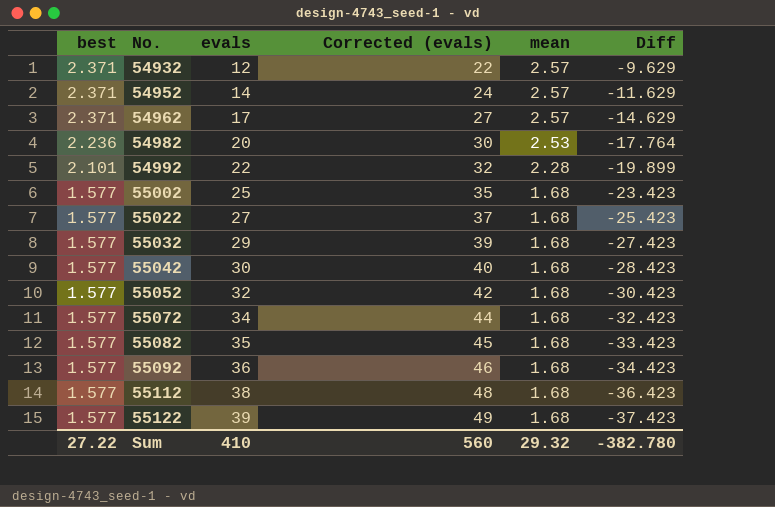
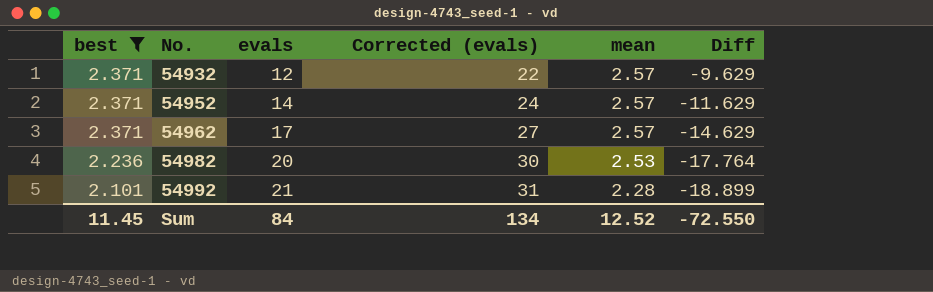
filter: none -> best != 1.577
54992 | evals: 22 -> 21
54992 | Corrected (evals): 32 -> 31
54992 | Diff: -19.899 -> -18.899
Sum | best: 27.22 -> 11.45
Sum | evals: 410 -> 84
Sum | Corrected (evals): 560 -> 134
Sum | mean: 29.32 -> 12.52
Sum | Diff: -382.780 -> -72.550

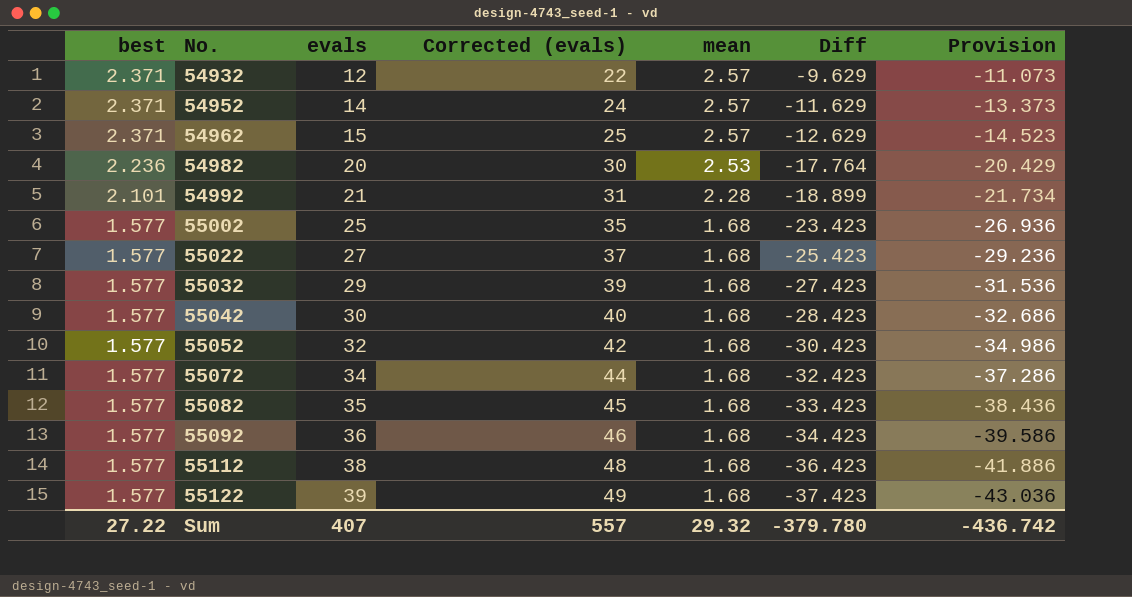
filter: best != 1.577 -> none
column Provision | formula: none -> [Diff] * 1.15
54962 | evals: 17 -> 15
54962 | Corrected (evals): 27 -> 25
54962 | Diff: -14.629 -> -12.629
Sum | best: 11.45 -> 27.22
Sum | evals: 84 -> 407
Sum | Corrected (evals): 134 -> 557
Sum | mean: 12.52 -> 29.32
Sum | Diff: -72.550 -> -379.780

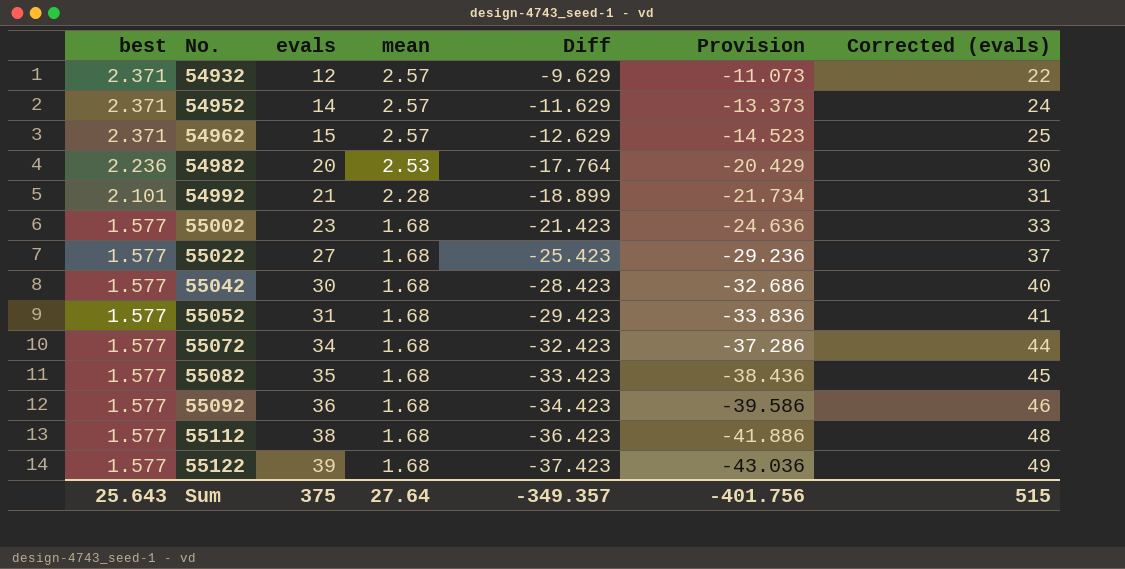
column Corrected (evals) | position: 4 -> 7
row 55032: 1.577 | 29 | 39 | 1.68 | -27.423 | -31.536 -> none
55002 | evals: 25 -> 23
55002 | Diff: -23.423 -> -21.423
55002 | Provision: -26.936 -> -24.636
55002 | Corrected (evals): 35 -> 33
55052 | evals: 32 -> 31
55052 | Diff: -30.423 -> -29.423
55052 | Provision: -34.986 -> -33.836
55052 | Corrected (evals): 42 -> 41
Sum | best: 27.22 -> 25.643
Sum | evals: 407 -> 375
Sum | mean: 29.32 -> 27.64
Sum | Diff: -379.780 -> -349.357
Sum | Provision: -436.742 -> -401.756
Sum | Corrected (evals): 557 -> 515

